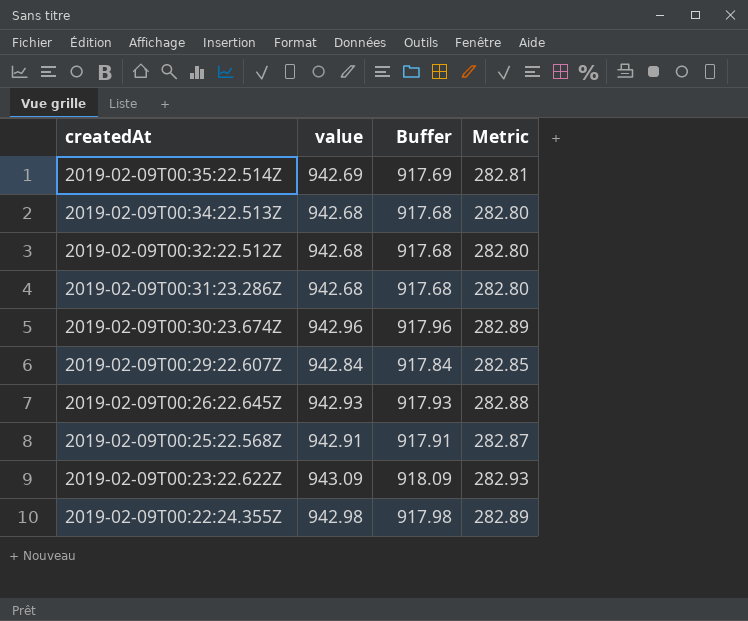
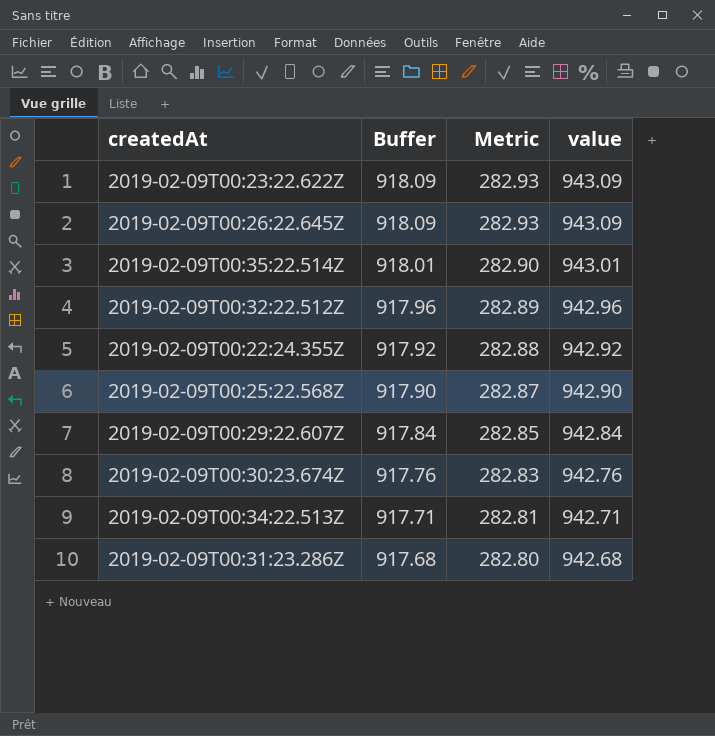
row order: createdAt descending -> Buffer descending
column value | position: 2 -> 4
2019-02-09T00:26:22.645Z | Buffer: 917.93 -> 918.09
2019-02-09T00:26:22.645Z | Metric: 282.88 -> 282.93
2019-02-09T00:26:22.645Z | value: 942.93 -> 943.09
2019-02-09T00:35:22.514Z | Buffer: 917.69 -> 918.01
2019-02-09T00:35:22.514Z | Metric: 282.81 -> 282.90
2019-02-09T00:35:22.514Z | value: 942.69 -> 943.01
2019-02-09T00:32:22.512Z | Buffer: 917.68 -> 917.96
2019-02-09T00:32:22.512Z | Metric: 282.80 -> 282.89
2019-02-09T00:32:22.512Z | value: 942.68 -> 942.96
2019-02-09T00:22:24.355Z | Buffer: 917.98 -> 917.92
2019-02-09T00:22:24.355Z | Metric: 282.89 -> 282.88
2019-02-09T00:22:24.355Z | value: 942.98 -> 942.92
2019-02-09T00:25:22.568Z | Buffer: 917.91 -> 917.90
2019-02-09T00:25:22.568Z | value: 942.91 -> 942.90
2019-02-09T00:30:23.674Z | Buffer: 917.96 -> 917.76
2019-02-09T00:30:23.674Z | Metric: 282.89 -> 282.83
2019-02-09T00:30:23.674Z | value: 942.96 -> 942.76
2019-02-09T00:34:22.513Z | Buffer: 917.68 -> 917.71
2019-02-09T00:34:22.513Z | Metric: 282.80 -> 282.81
2019-02-09T00:34:22.513Z | value: 942.68 -> 942.71

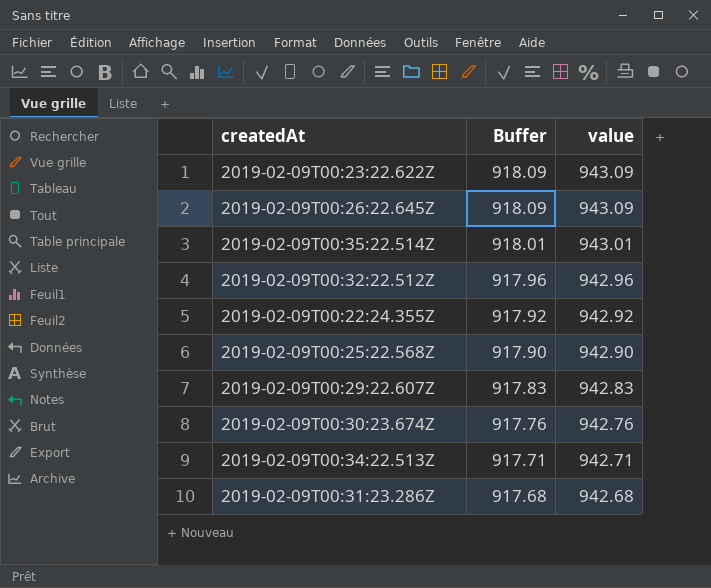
column Metric | formula: [value] * 0.3 -> none
2019-02-09T00:29:22.607Z | Buffer: 917.84 -> 917.83
2019-02-09T00:29:22.607Z | value: 942.84 -> 942.83

